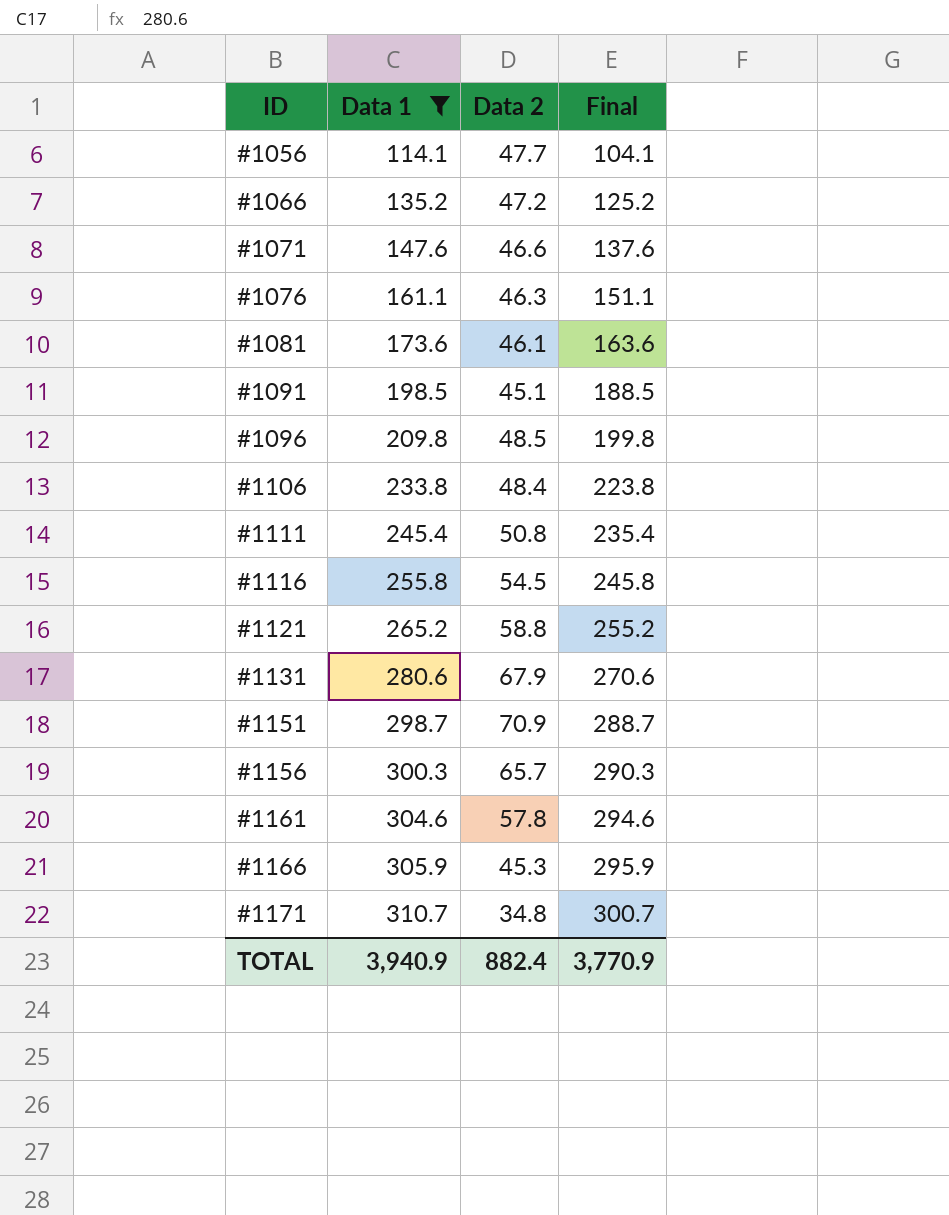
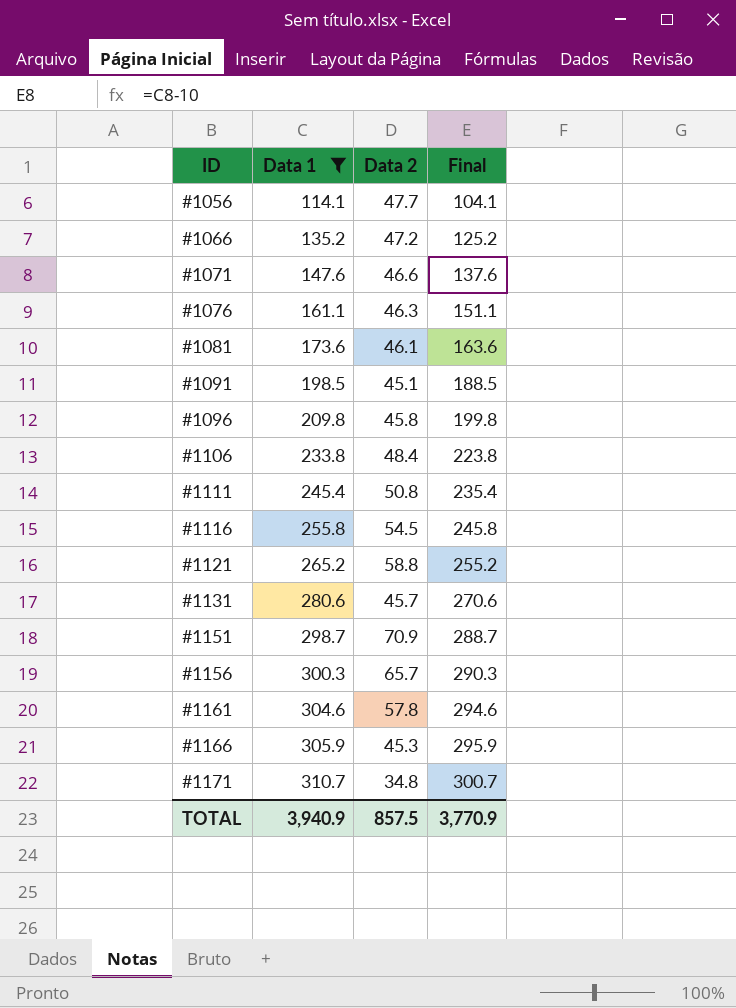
#1096 | Data 2: 48.5 -> 45.8
#1131 | Data 2: 67.9 -> 45.7
TOTAL | Data 2: 882.4 -> 857.5

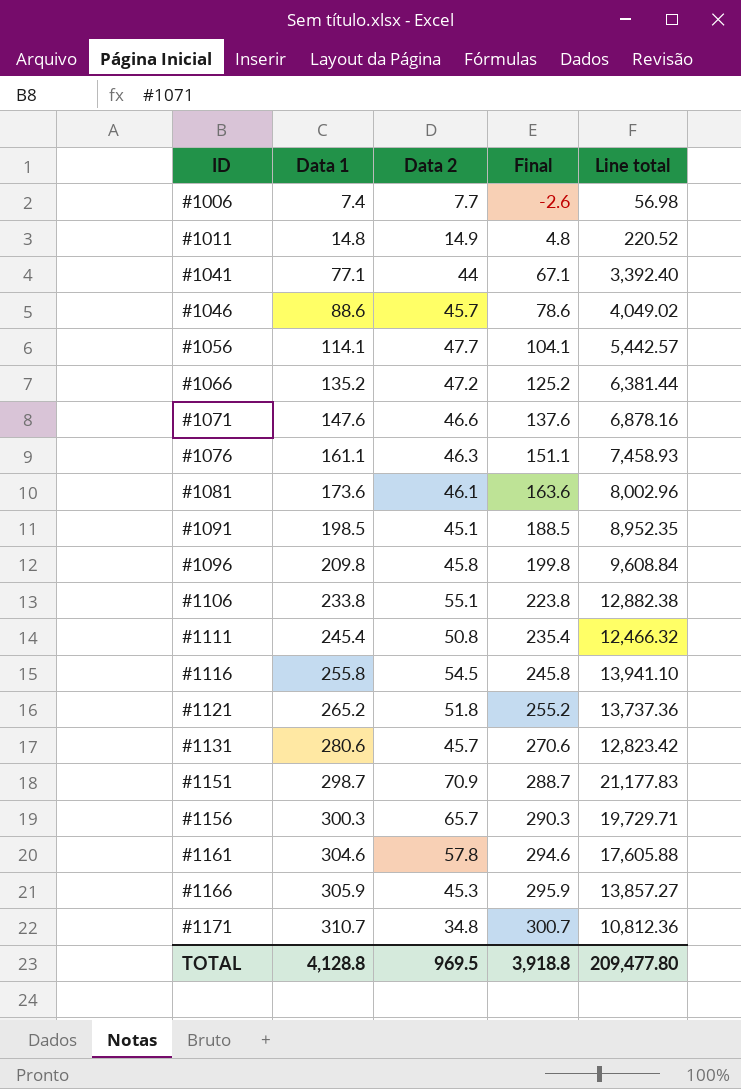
filter: Data 1 >= 114.1 -> none
column Line total | formula: none -> [Data 1] * [Data 2]
#1106 | Data 2: 48.4 -> 55.1
#1121 | Data 2: 58.8 -> 51.8
TOTAL | Data 1: 3,940.9 -> 4,128.8
TOTAL | Data 2: 857.5 -> 969.5
TOTAL | Final: 3,770.9 -> 3,918.8

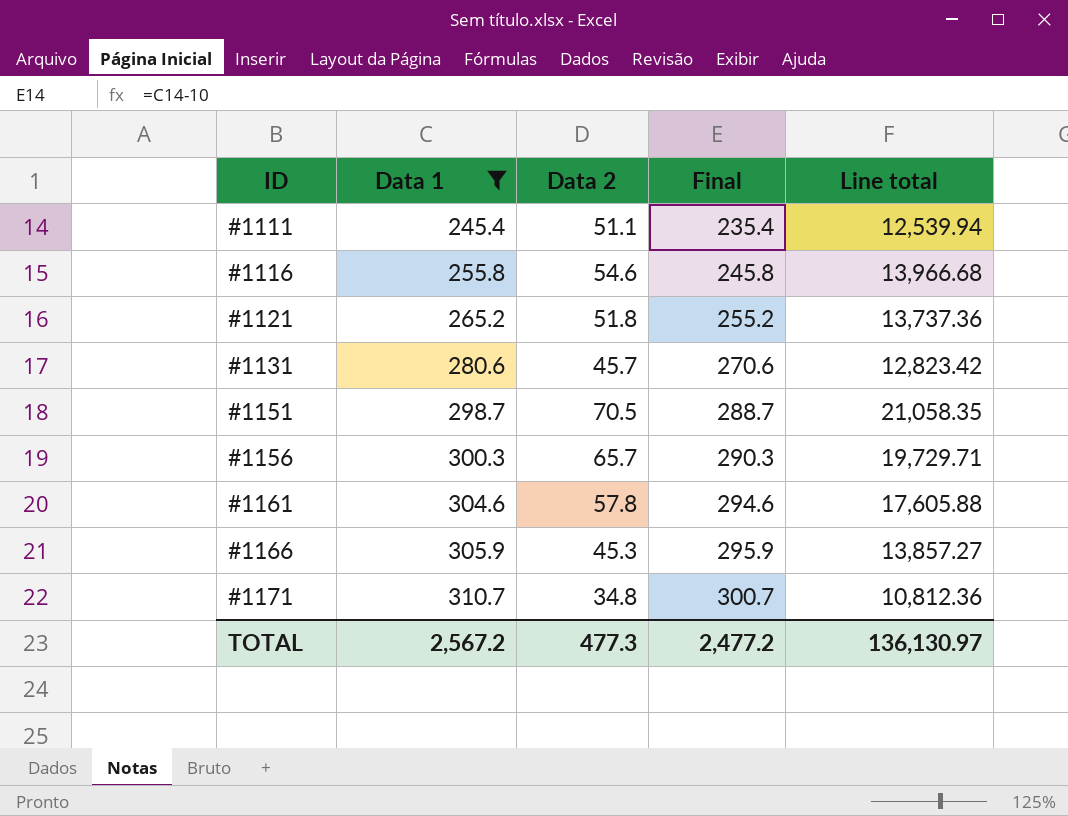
filter: none -> Data 1 >= 245.4
#1111 | Data 2: 50.8 -> 51.1
#1111 | Line total: 12,466.32 -> 12,539.94
#1116 | Data 2: 54.5 -> 54.6
#1116 | Line total: 13,941.10 -> 13,966.68
#1151 | Data 2: 70.9 -> 70.5
#1151 | Line total: 21,177.83 -> 21,058.35
TOTAL | Data 1: 4,128.8 -> 2,567.2
TOTAL | Data 2: 969.5 -> 477.3
TOTAL | Final: 3,918.8 -> 2,477.2
TOTAL | Line total: 209,477.80 -> 136,130.97

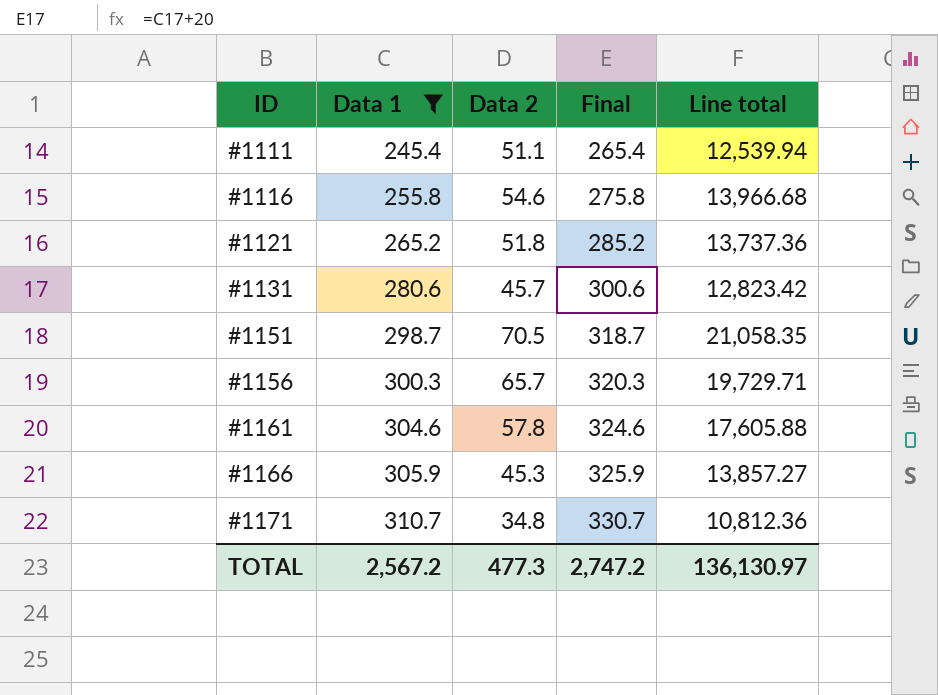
column Final | formula: [Data 1] - 10 -> [Data 1] + 20
TOTAL | Final: 2,477.2 -> 2,747.2

